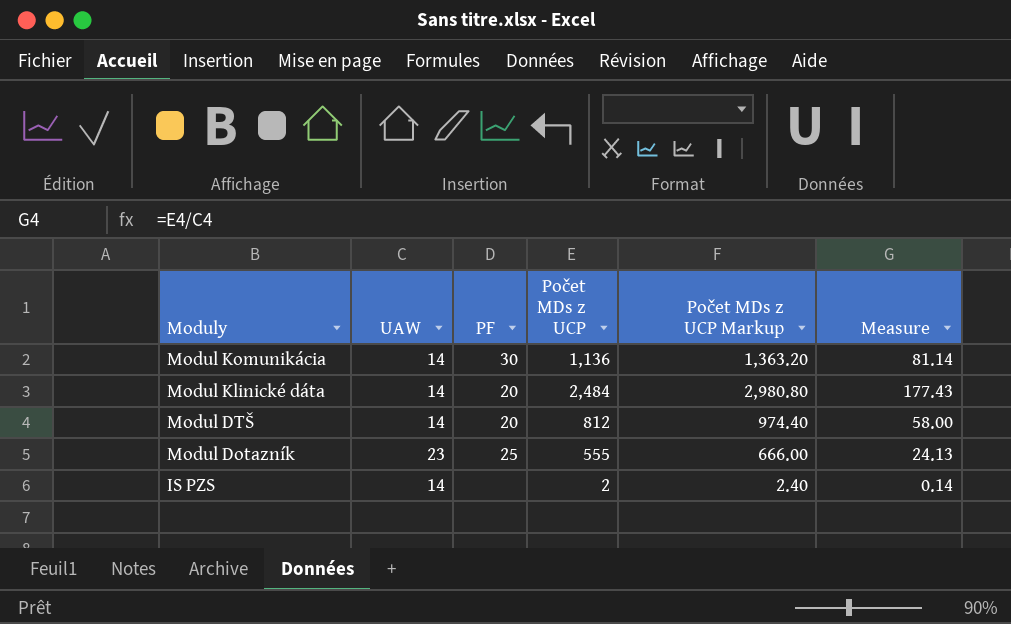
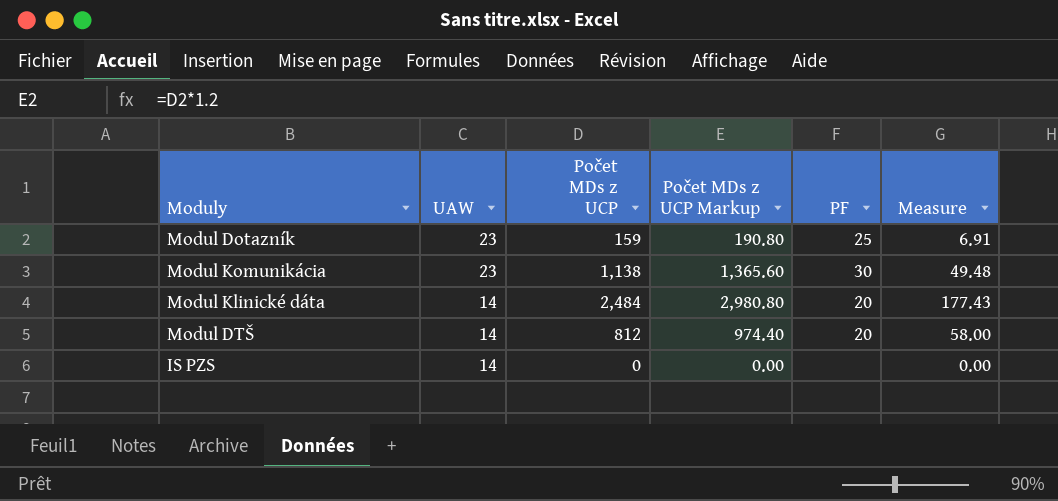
row order: Moduly descending -> UAW descending
column PF | position: 3 -> 5
Modul Dotazník | Počet MDs z UCP: 555 -> 159
Modul Dotazník | Počet MDs z UCP Markup: 666.00 -> 190.80
Modul Dotazník | Measure: 24.13 -> 6.91
Modul Komunikácia | UAW: 14 -> 23
Modul Komunikácia | Počet MDs z UCP: 1,136 -> 1,138
Modul Komunikácia | Počet MDs z UCP Markup: 1,363.20 -> 1,365.60
Modul Komunikácia | Measure: 81.14 -> 49.48
IS PZS | Počet MDs z UCP: 2 -> 0
IS PZS | Počet MDs z UCP Markup: 2.40 -> 0.00
IS PZS | Measure: 0.14 -> 0.00

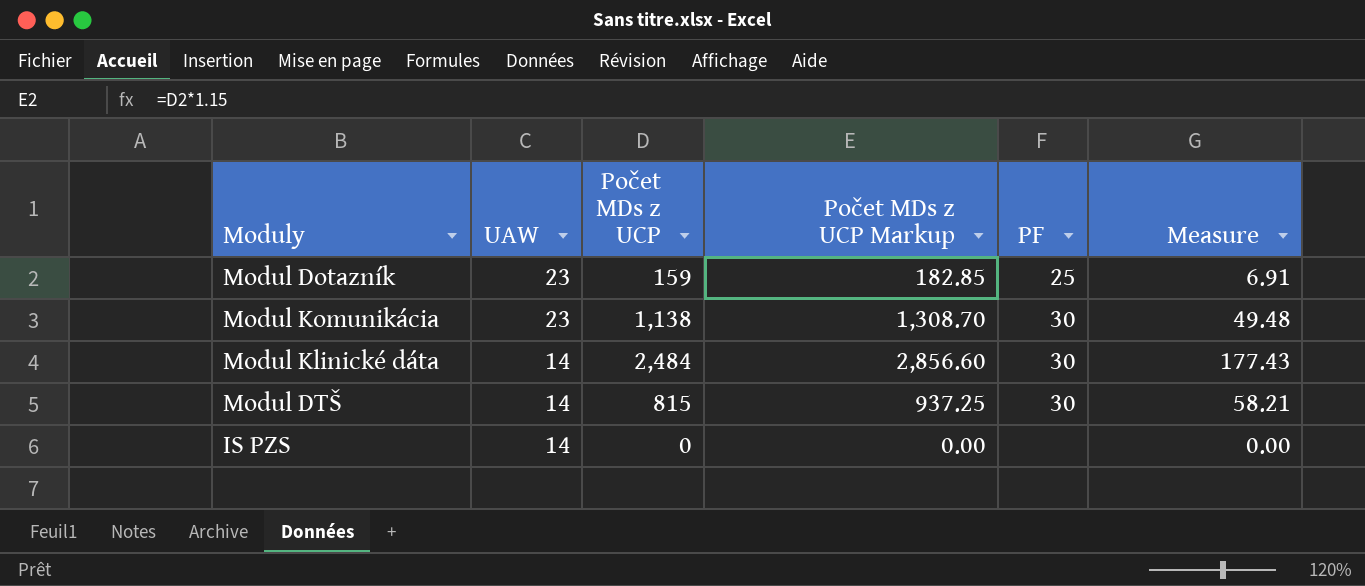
column Počet MDs z UCP Markup | formula: [Počet MDs z UCP] * 1.2 -> [Počet MDs z UCP] * 1.15
Modul Klinické dáta | PF: 20 -> 30
Modul DTŠ | Počet MDs z UCP: 812 -> 815
Modul DTŠ | PF: 20 -> 30
Modul DTŠ | Measure: 58.00 -> 58.21

